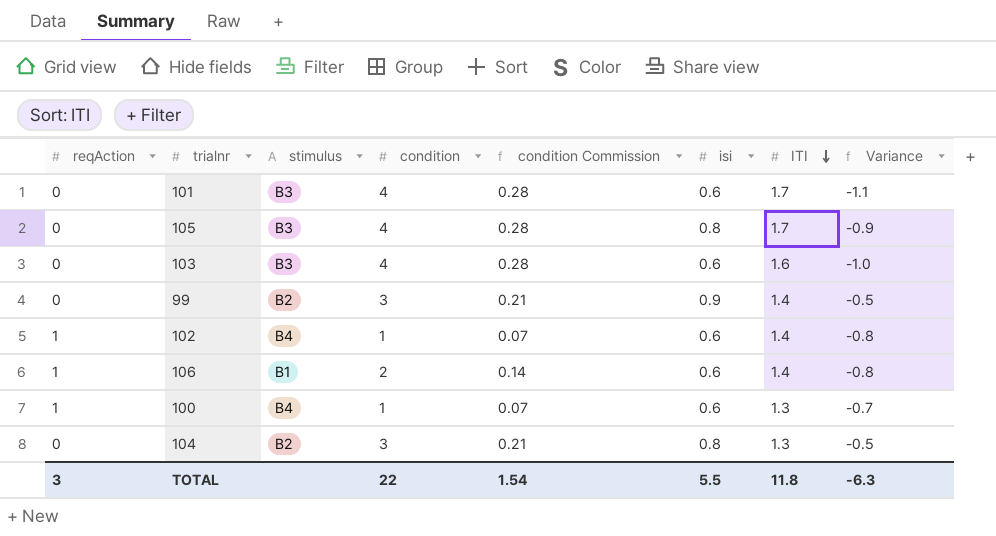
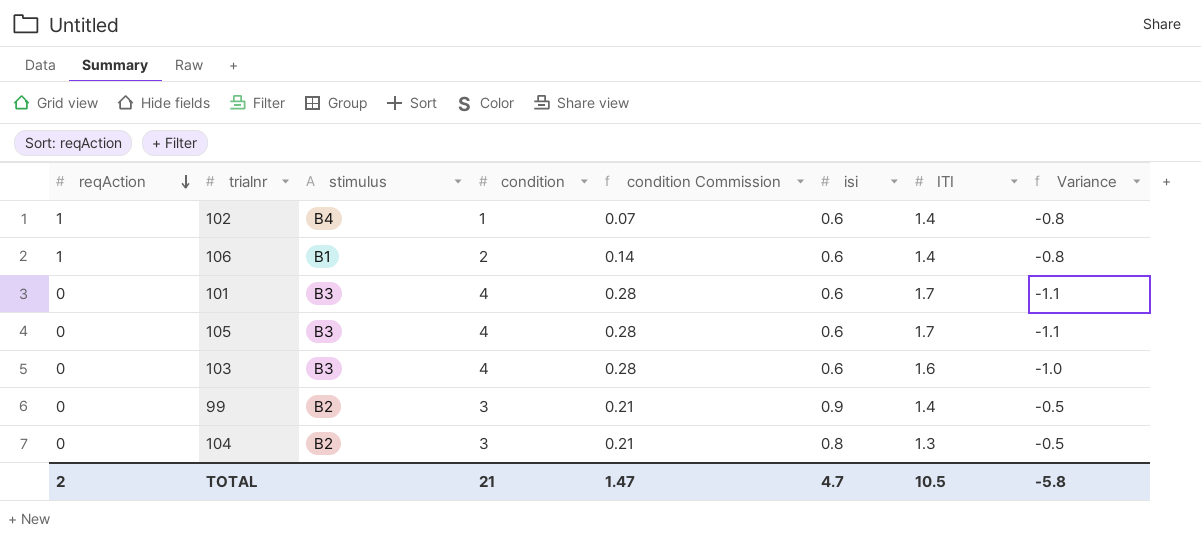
row order: ITI descending -> reqAction descending
row 100: 1 | B4 | 1 | 0.07 | 0.6 | 1.3 | -0.7 -> none
105 | isi: 0.8 -> 0.6
105 | Variance: -0.9 -> -1.1
TOTAL | reqAction: 3 -> 2
TOTAL | condition: 22 -> 21
TOTAL | condition Commission: 1.54 -> 1.47
TOTAL | isi: 5.5 -> 4.7
TOTAL | ITI: 11.8 -> 10.5
TOTAL | Variance: -6.3 -> -5.8

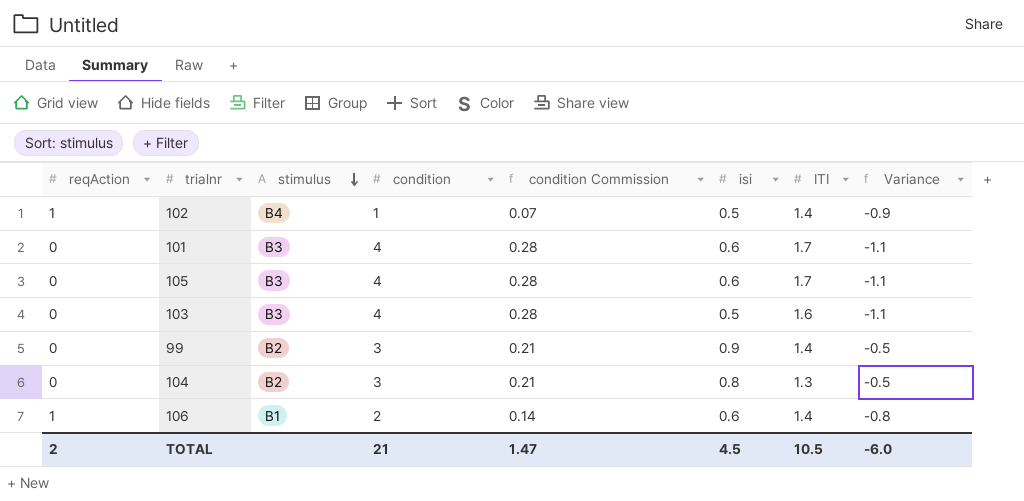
row order: reqAction descending -> stimulus descending
102 | isi: 0.6 -> 0.5
102 | Variance: -0.8 -> -0.9
103 | isi: 0.6 -> 0.5
103 | Variance: -1.0 -> -1.1
TOTAL | isi: 4.7 -> 4.5
TOTAL | Variance: -5.8 -> -6.0

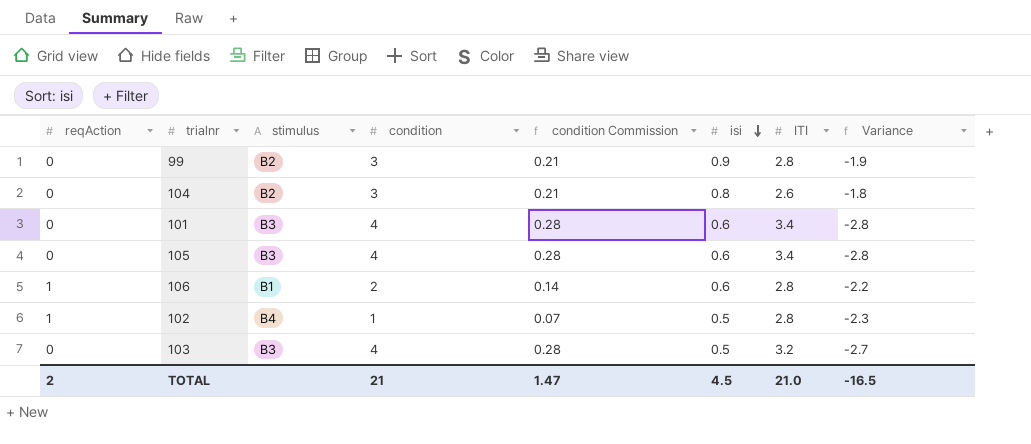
row order: stimulus descending -> isi descending
99 | ITI: 1.4 -> 2.8
99 | Variance: -0.5 -> -1.9
104 | ITI: 1.3 -> 2.6
104 | Variance: -0.5 -> -1.8
101 | ITI: 1.7 -> 3.4
101 | Variance: -1.1 -> -2.8
105 | ITI: 1.7 -> 3.4
105 | Variance: -1.1 -> -2.8
106 | ITI: 1.4 -> 2.8
106 | Variance: -0.8 -> -2.2
102 | ITI: 1.4 -> 2.8
102 | Variance: -0.9 -> -2.3
103 | ITI: 1.6 -> 3.2
103 | Variance: -1.1 -> -2.7
TOTAL | ITI: 10.5 -> 21.0
TOTAL | Variance: -6.0 -> -16.5

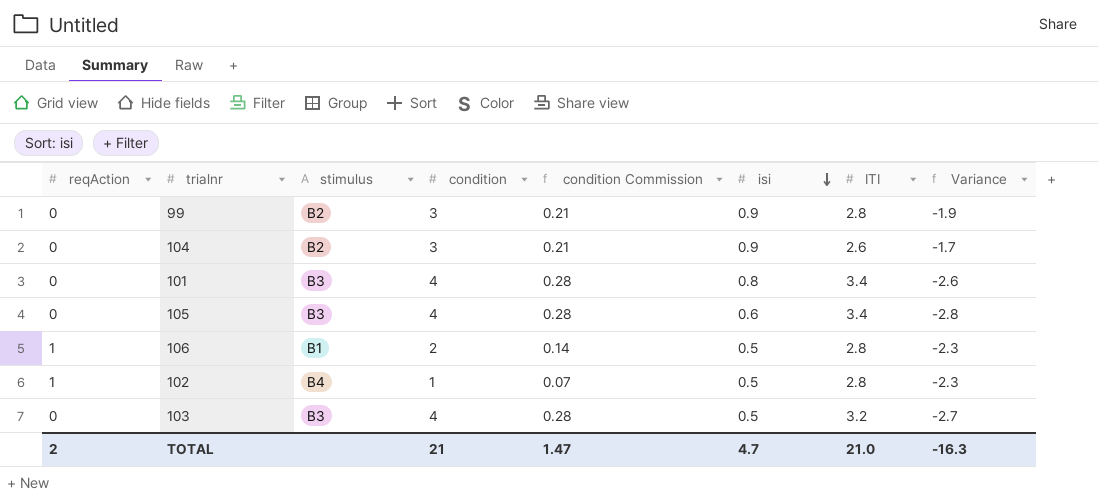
104 | isi: 0.8 -> 0.9
104 | Variance: -1.8 -> -1.7
101 | isi: 0.6 -> 0.8
101 | Variance: -2.8 -> -2.6
106 | isi: 0.6 -> 0.5
106 | Variance: -2.2 -> -2.3
TOTAL | isi: 4.5 -> 4.7
TOTAL | Variance: -16.5 -> -16.3

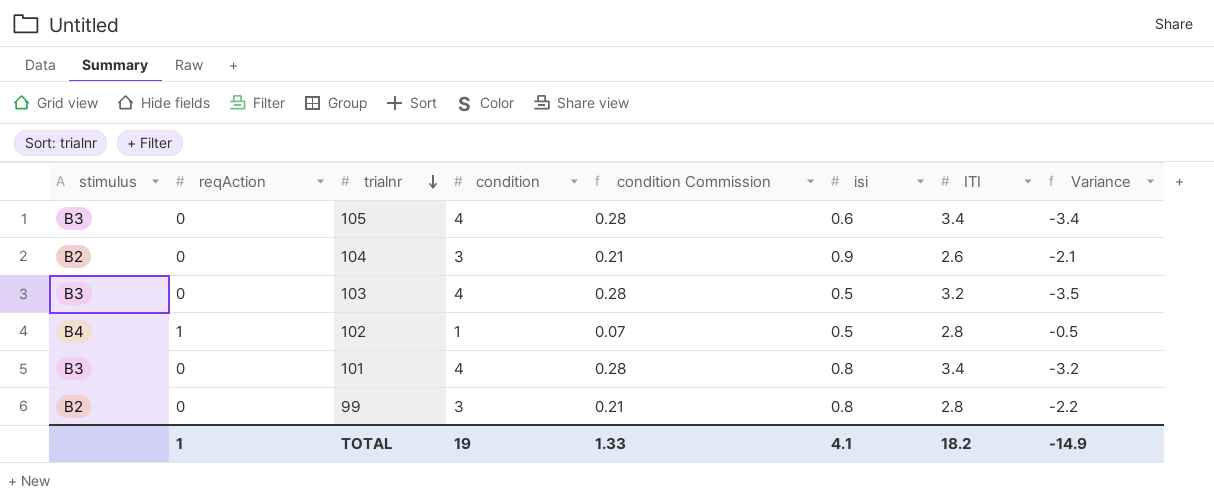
row order: isi descending -> trialnr descending
column stimulus | position: 3 -> 1
column Variance | formula: [isi] - [ITI] -> [isi] - [condition]
row 106: 1 | B1 | 2 | 0.14 | 0.5 | 2.8 | -2.3 -> none
99 | isi: 0.9 -> 0.8
TOTAL | reqAction: 2 -> 1
TOTAL | condition: 21 -> 19
TOTAL | condition Commission: 1.47 -> 1.33
TOTAL | isi: 4.7 -> 4.1
TOTAL | ITI: 21.0 -> 18.2
TOTAL | Variance: -16.3 -> -14.9

